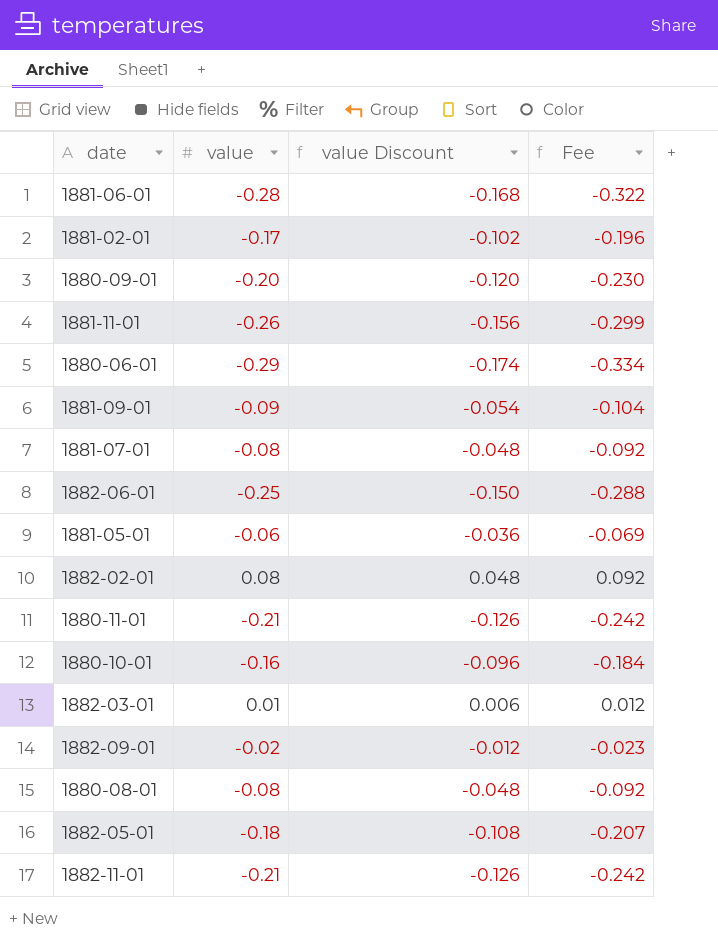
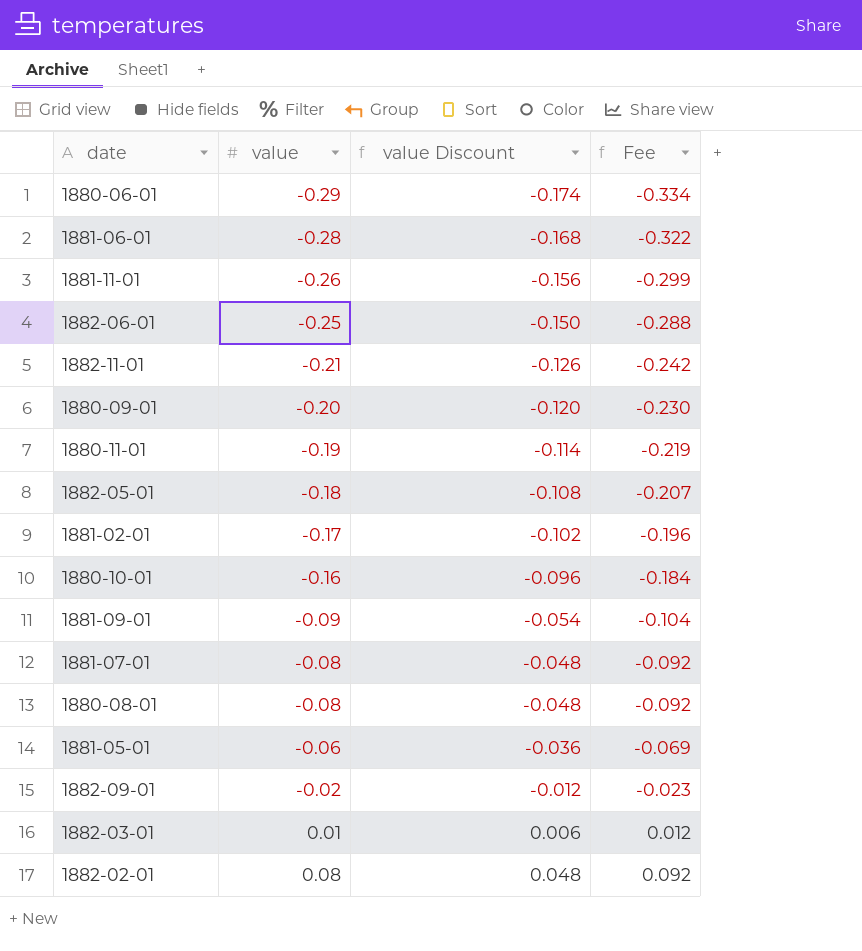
row order: none -> value ascending
1880-11-01 | value: -0.21 -> -0.19
1880-11-01 | value Discount: -0.126 -> -0.114
1880-11-01 | Fee: -0.242 -> -0.219

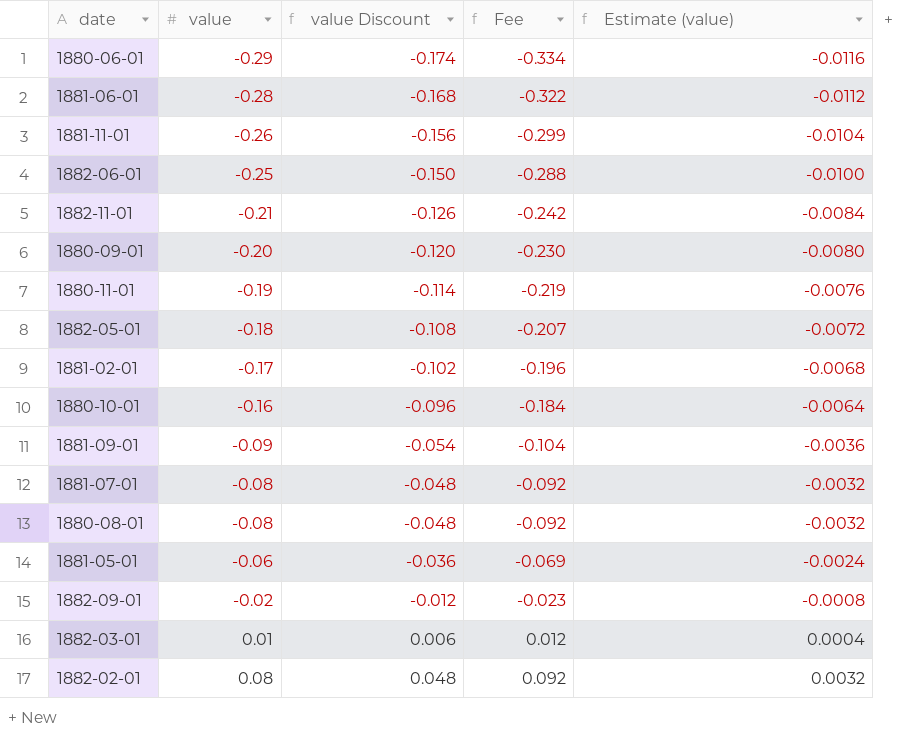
column Estimate (value) | formula: none -> [value] * 0.04

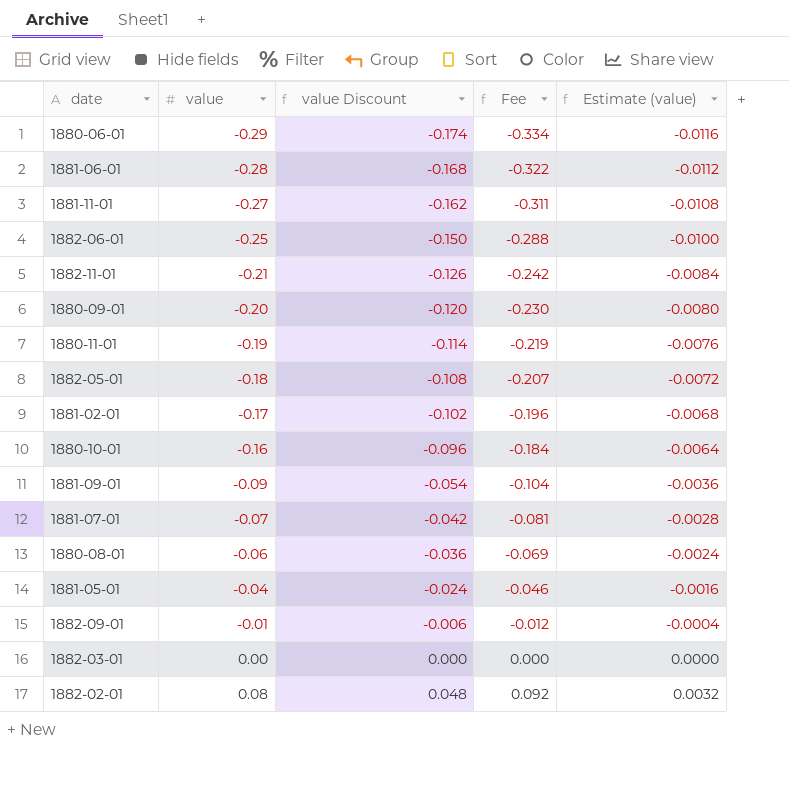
1881-11-01 | value: -0.26 -> -0.27
1881-11-01 | value Discount: -0.156 -> -0.162
1881-11-01 | Fee: -0.299 -> -0.311
1881-11-01 | Estimate (value): -0.0104 -> -0.0108
1881-07-01 | value: -0.08 -> -0.07
1881-07-01 | value Discount: -0.048 -> -0.042
1881-07-01 | Fee: -0.092 -> -0.081
1881-07-01 | Estimate (value): -0.0032 -> -0.0028
1880-08-01 | value: -0.08 -> -0.06
1880-08-01 | value Discount: -0.048 -> -0.036
1880-08-01 | Fee: -0.092 -> -0.069
1880-08-01 | Estimate (value): -0.0032 -> -0.0024
1881-05-01 | value: -0.06 -> -0.04
1881-05-01 | value Discount: -0.036 -> -0.024
1881-05-01 | Fee: -0.069 -> -0.046
1881-05-01 | Estimate (value): -0.0024 -> -0.0016
1882-09-01 | value: -0.02 -> -0.01
1882-09-01 | value Discount: -0.012 -> -0.006
1882-09-01 | Fee: -0.023 -> -0.012
1882-09-01 | Estimate (value): -0.0008 -> -0.0004
1882-03-01 | value: 0.01 -> 0.00
1882-03-01 | value Discount: 0.006 -> 0.000
1882-03-01 | Fee: 0.012 -> 0.000
1882-03-01 | Estimate (value): 0.0004 -> 0.0000

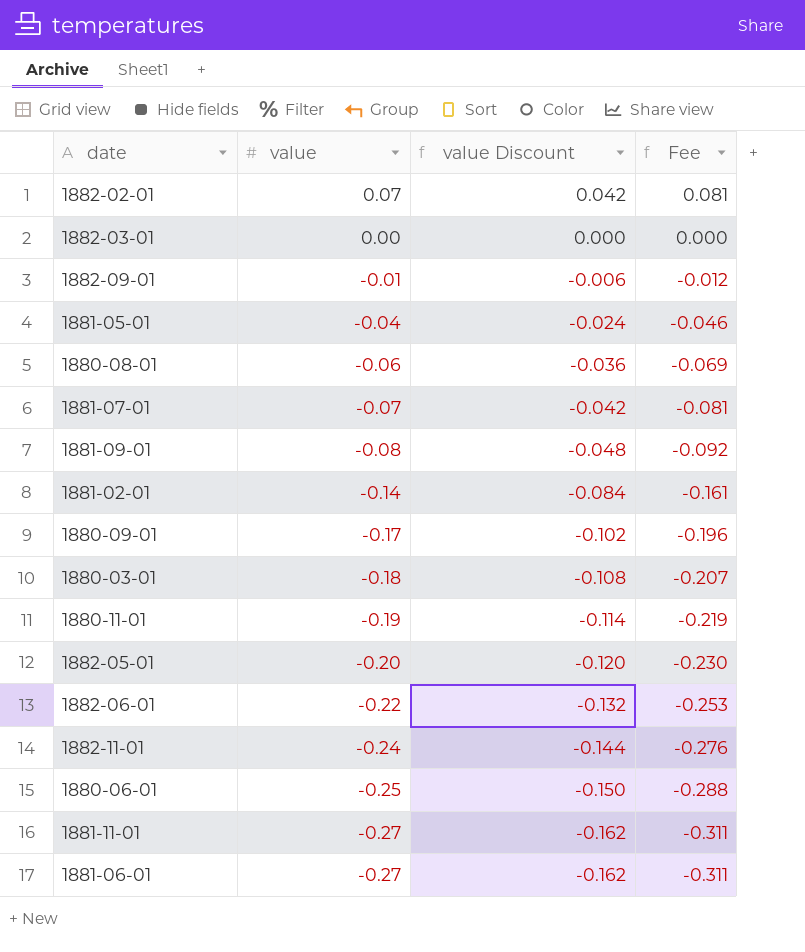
row order: value ascending -> value descending
column Estimate (value) | formula: [value] * 0.04 -> none
row 1880-10-01: -0.16 | -0.096 | -0.184 | -0.0064 -> none
1882-02-01 | value: 0.08 -> 0.07
1882-02-01 | value Discount: 0.048 -> 0.042
1882-02-01 | Fee: 0.092 -> 0.081
1881-09-01 | value: -0.09 -> -0.08
1881-09-01 | value Discount: -0.054 -> -0.048
1881-09-01 | Fee: -0.104 -> -0.092
1881-02-01 | value: -0.17 -> -0.14
1881-02-01 | value Discount: -0.102 -> -0.084
1881-02-01 | Fee: -0.196 -> -0.161
1880-09-01 | value: -0.20 -> -0.17
1880-09-01 | value Discount: -0.120 -> -0.102
1880-09-01 | Fee: -0.230 -> -0.196
row 1880-03-01: none -> -0.18 | -0.108 | -0.207
1882-05-01 | value: -0.18 -> -0.20
1882-05-01 | value Discount: -0.108 -> -0.120
1882-05-01 | Fee: -0.207 -> -0.230
1882-06-01 | value: -0.25 -> -0.22
1882-06-01 | value Discount: -0.150 -> -0.132
1882-06-01 | Fee: -0.288 -> -0.253
1882-11-01 | value: -0.21 -> -0.24
1882-11-01 | value Discount: -0.126 -> -0.144
1882-11-01 | Fee: -0.242 -> -0.276
1880-06-01 | value: -0.29 -> -0.25
1880-06-01 | value Discount: -0.174 -> -0.150
1880-06-01 | Fee: -0.334 -> -0.288
1881-06-01 | value: -0.28 -> -0.27
1881-06-01 | value Discount: -0.168 -> -0.162
1881-06-01 | Fee: -0.322 -> -0.311

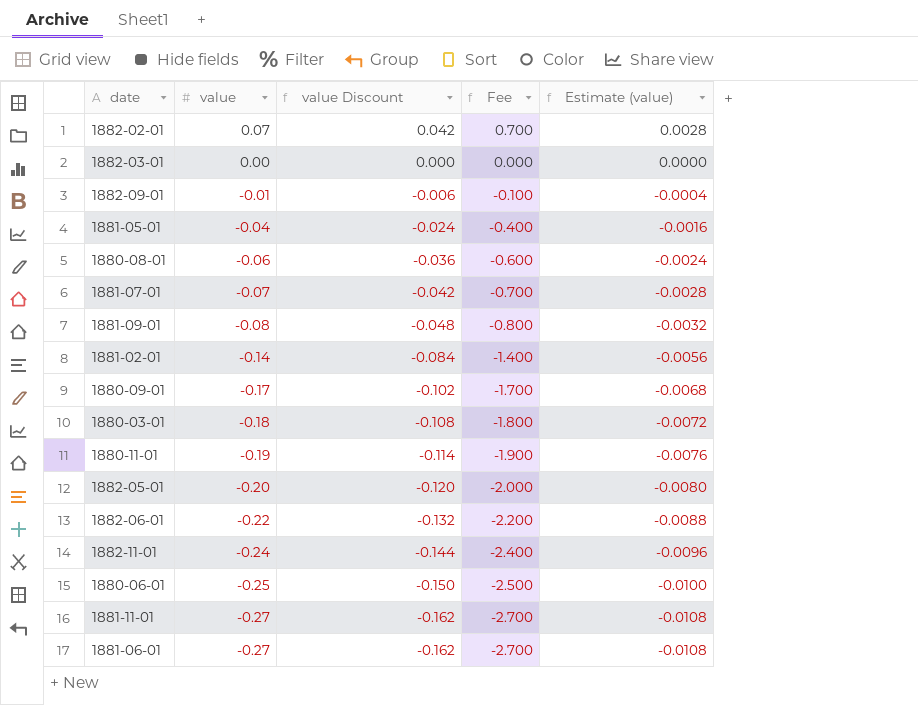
column Fee | formula: [value] * 1.15 -> [value] * 10
column Estimate (value) | formula: none -> [value] * 0.04

